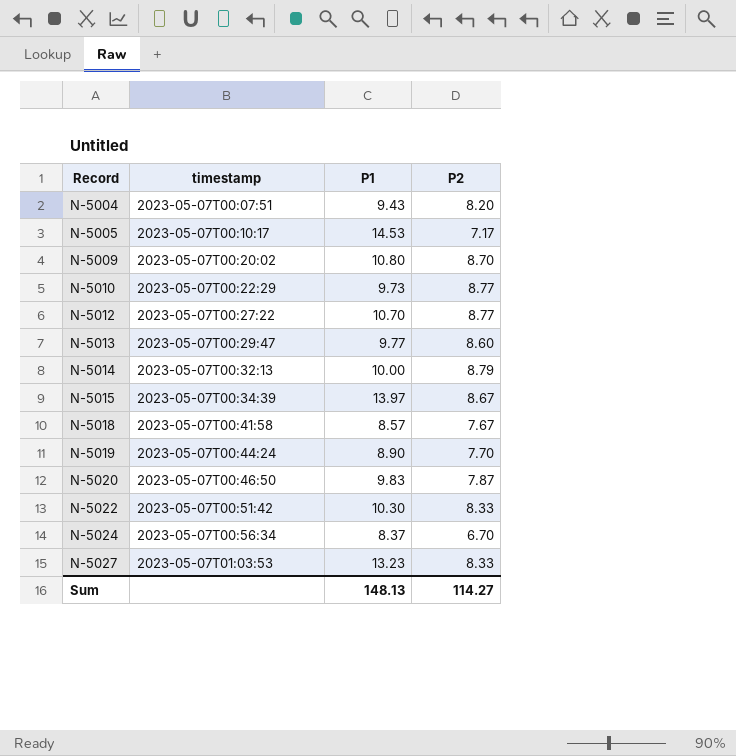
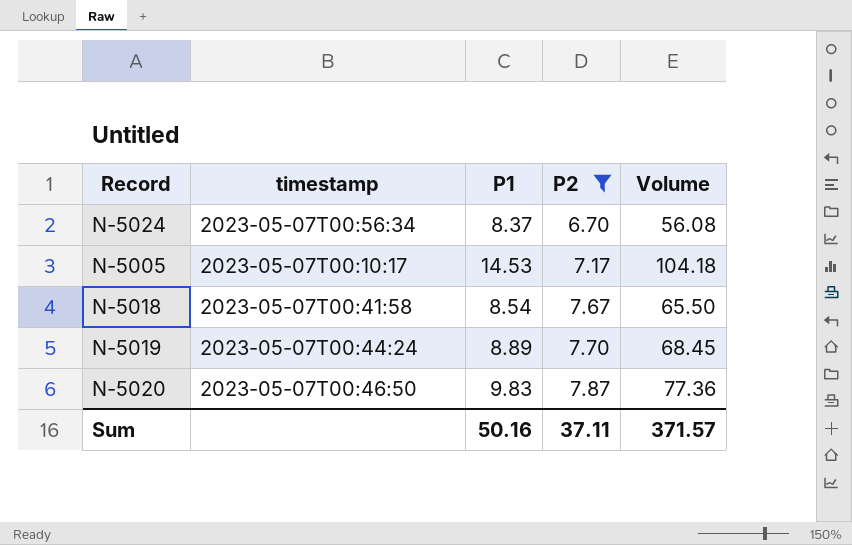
filter: none -> P2 <= 7.87
row order: Record ascending -> P2 ascending
column Volume | formula: none -> [P1] * [P2]
N-5018 | P1: 8.57 -> 8.54
N-5019 | P1: 8.90 -> 8.89
Sum | P1: 148.13 -> 50.16
Sum | P2: 114.27 -> 37.11

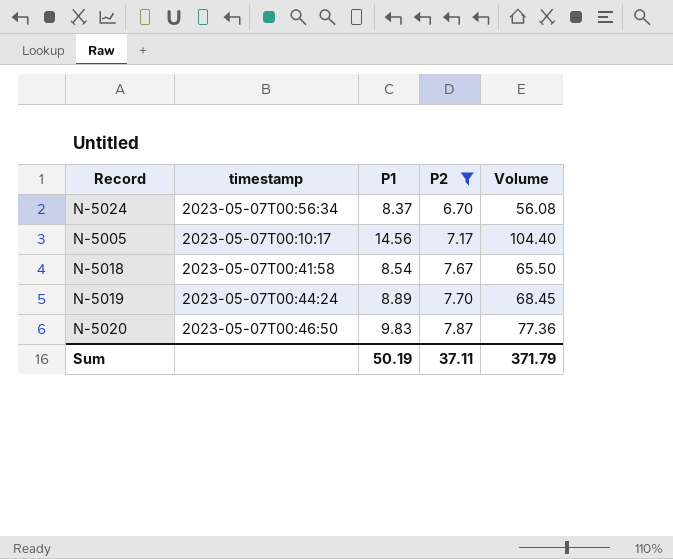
N-5005 | P1: 14.53 -> 14.56
N-5005 | Volume: 104.18 -> 104.40
Sum | P1: 50.16 -> 50.19
Sum | Volume: 371.57 -> 371.79

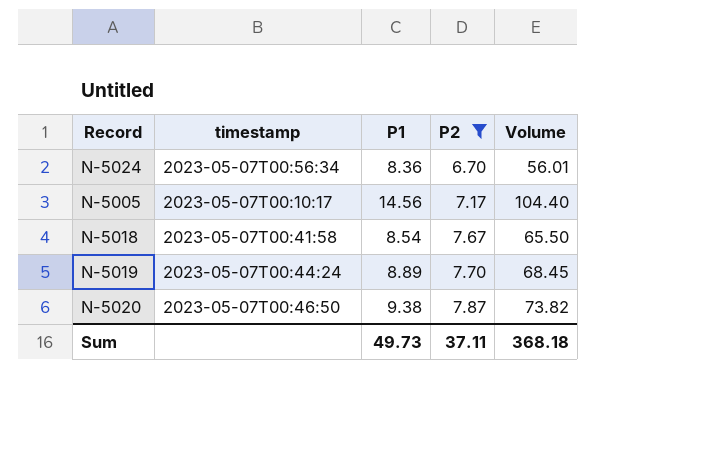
N-5024 | P1: 8.37 -> 8.36
N-5024 | Volume: 56.08 -> 56.01
N-5020 | P1: 9.83 -> 9.38
N-5020 | Volume: 77.36 -> 73.82
Sum | P1: 50.19 -> 49.73
Sum | Volume: 371.79 -> 368.18

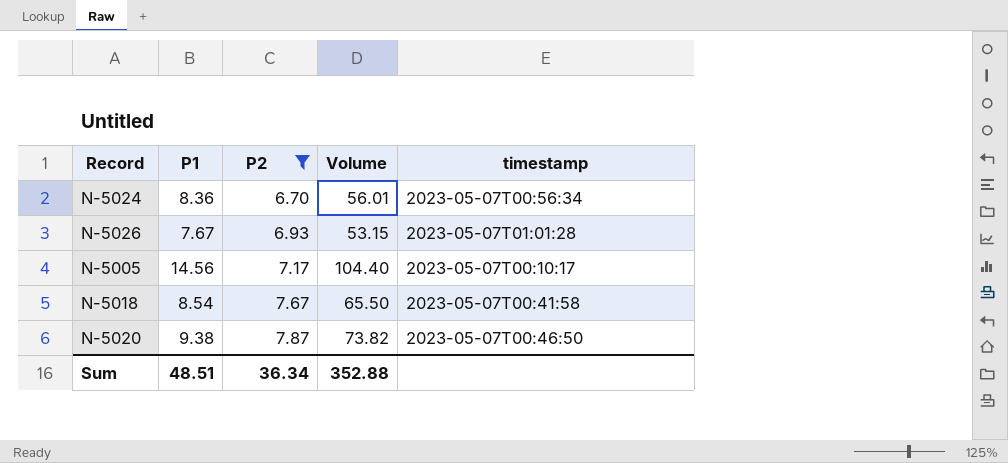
column timestamp | position: 2 -> 5
row N-5019: 2023-05-07T00:44:24 | 8.89 | 7.70 | 68.45 -> none
row N-5026: none -> 7.67 | 6.93 | 53.15 | 2023-05-07T01:01:28
Sum | P1: 49.73 -> 48.51
Sum | P2: 37.11 -> 36.34
Sum | Volume: 368.18 -> 352.88

